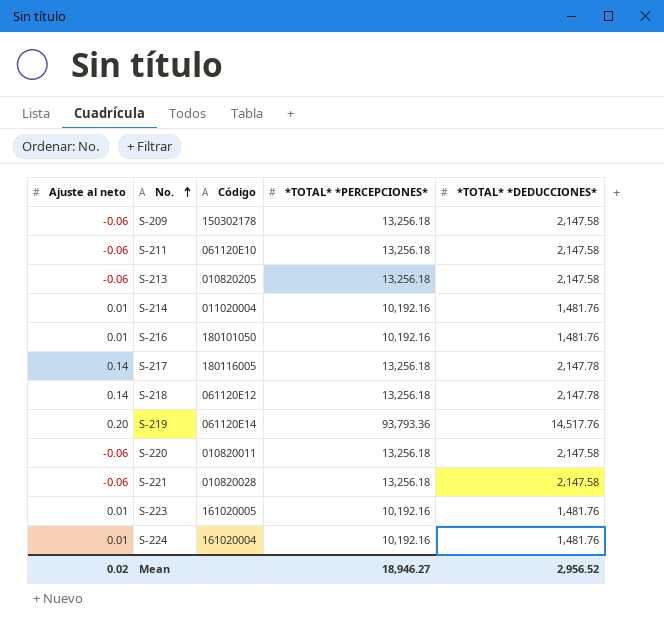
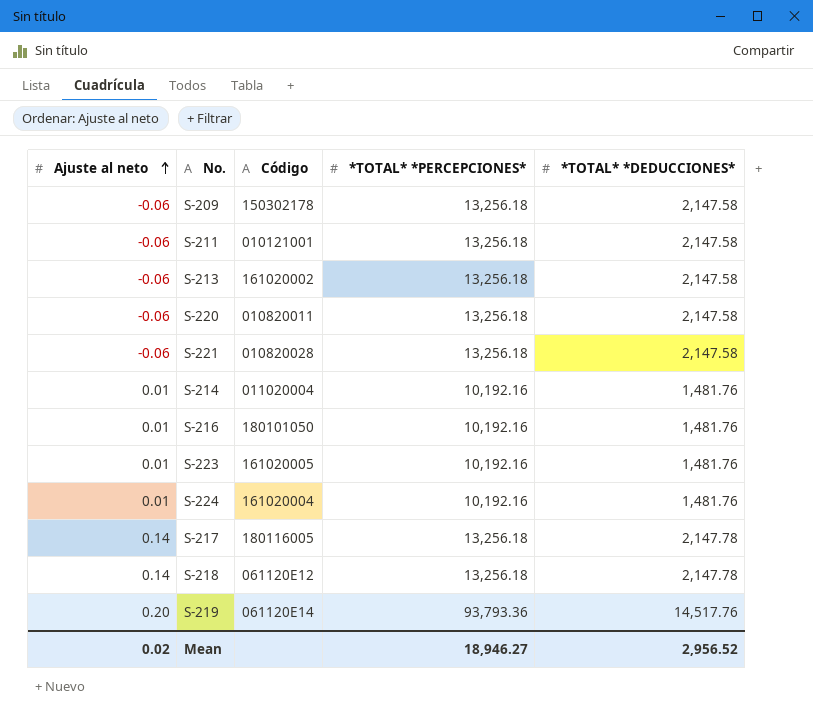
row order: No. ascending -> Ajuste al neto ascending
S-211 | Código: 061120E10 -> 010121001
S-213 | Código: 010820205 -> 161020002

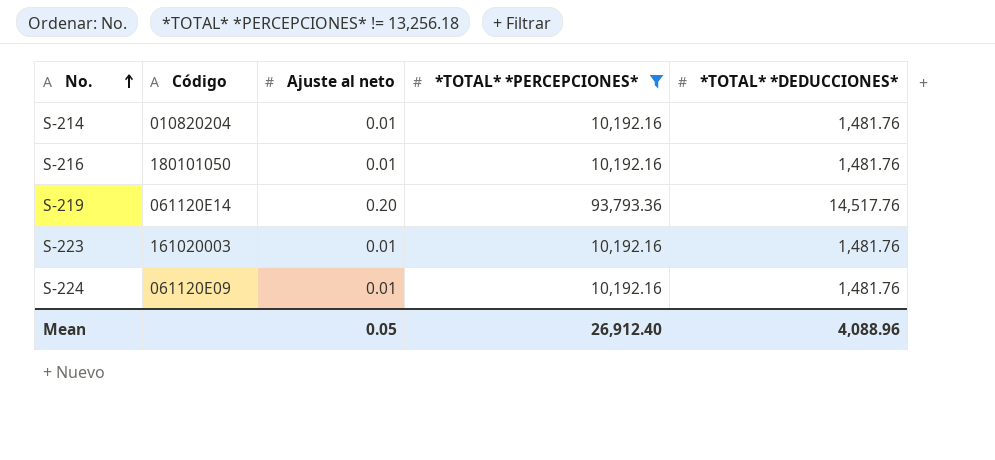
filter: none -> *TOTAL* *PERCEPCIONES* != 13,256.18
row order: Ajuste al neto ascending -> No. ascending
column Ajuste al neto | position: 1 -> 3
S-214 | Código: 011020004 -> 010820204
S-223 | Código: 161020005 -> 161020003
S-224 | Código: 161020004 -> 061120E09
Mean | Ajuste al neto: 0.02 -> 0.05
Mean | *TOTAL* *PERCEPCIONES*: 18,946.27 -> 26,912.40
Mean | *TOTAL* *DEDUCCIONES*: 2,956.52 -> 4,088.96

